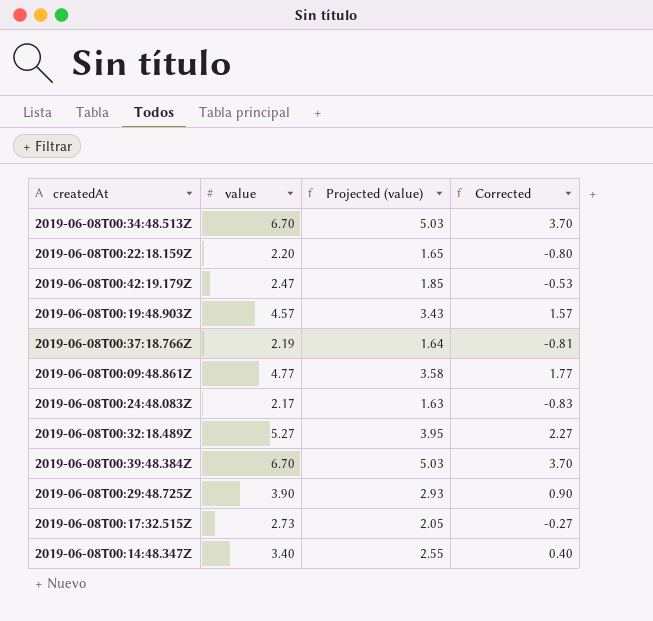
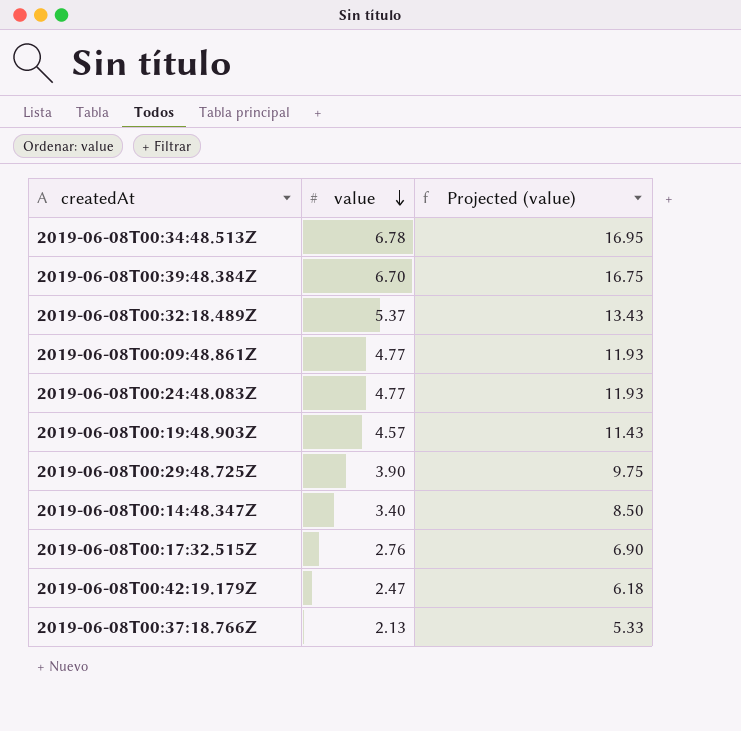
row order: none -> value descending
column Corrected | formula: [value] - 3 -> none
column Projected (value) | formula: [value] * 0.75 -> [value] * 2.5
row 2019-06-08T00:22:18.159Z: 2.20 | 1.65 | -0.80 -> none
2019-06-08T00:34:48.513Z | value: 6.70 -> 6.78
2019-06-08T00:32:18.489Z | value: 5.27 -> 5.37
2019-06-08T00:24:48.083Z | value: 2.17 -> 4.77
2019-06-08T00:17:32.515Z | value: 2.73 -> 2.76
2019-06-08T00:37:18.766Z | value: 2.19 -> 2.13

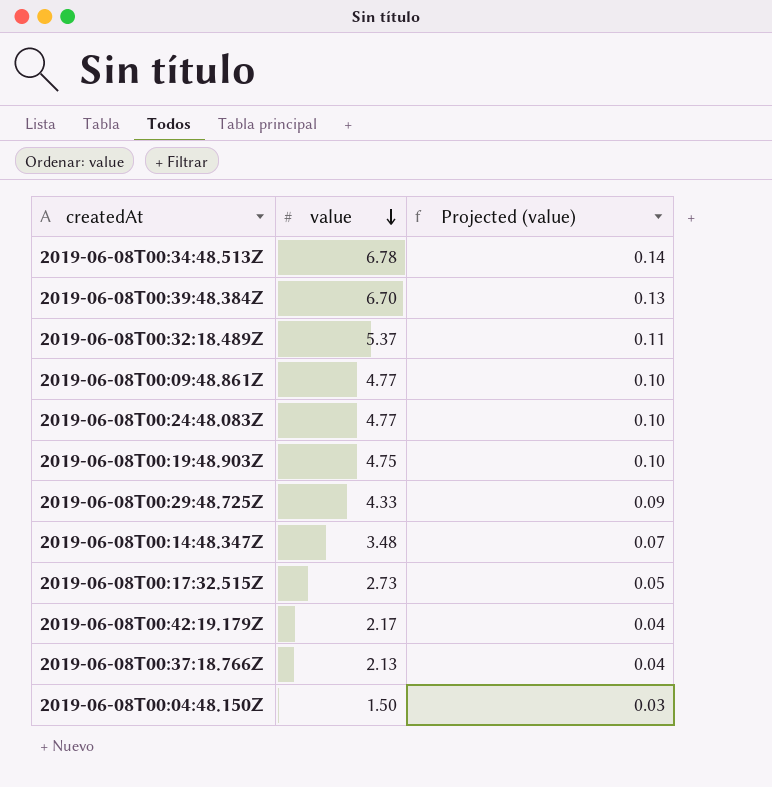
column Projected (value) | formula: [value] * 2.5 -> [value] * 0.02
2019-06-08T00:19:48.903Z | value: 4.57 -> 4.75
2019-06-08T00:29:48.725Z | value: 3.90 -> 4.33
2019-06-08T00:14:48.347Z | value: 3.40 -> 3.48
2019-06-08T00:17:32.515Z | value: 2.76 -> 2.73
2019-06-08T00:42:19.179Z | value: 2.47 -> 2.17
row 2019-06-08T00:04:48.150Z: none -> 1.50 | 0.03

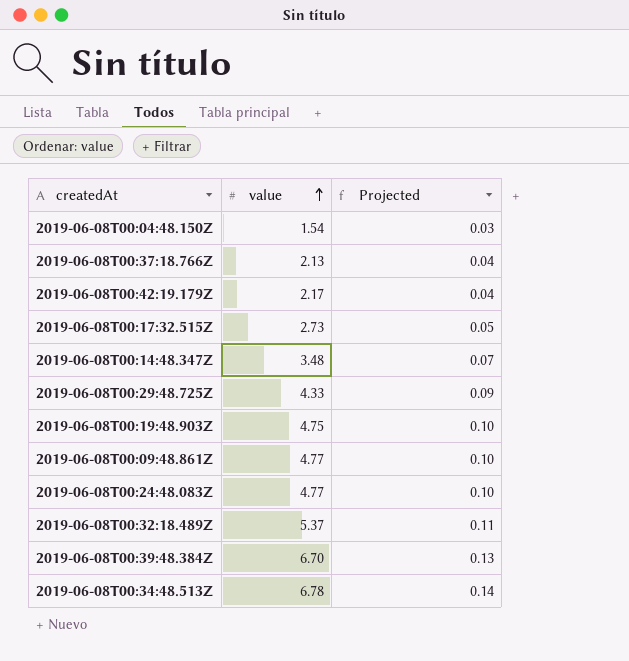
row order: value descending -> value ascending
column name: Projected (value) -> Projected
2019-06-08T00:04:48.150Z | value: 1.50 -> 1.54

